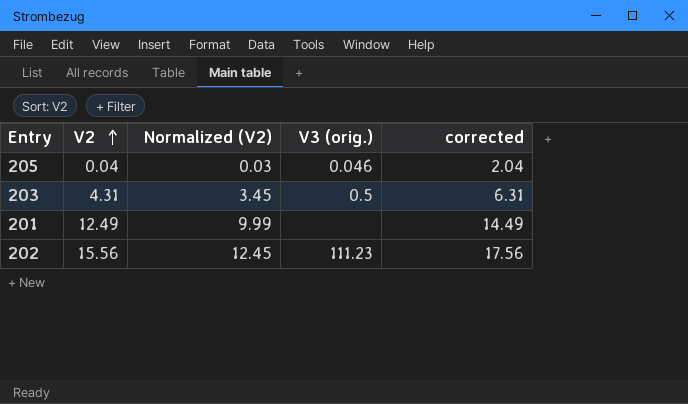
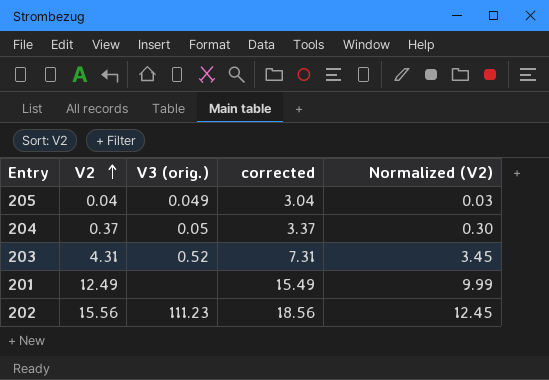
column corrected | formula: [V2] + 2 -> [V2] + 3
column Normalized (V2) | position: 3 -> 5
205 | V3 (orig.): 0.046 -> 0.049
row 204: none -> 0.37 | 0.05 | 3.37 | 0.30
203 | V3 (orig.): 0.5 -> 0.52

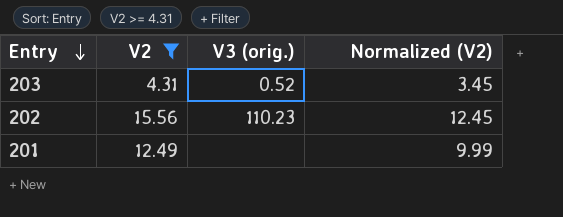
filter: none -> V2 >= 4.31
row order: V2 ascending -> Entry descending
column corrected | formula: [V2] + 3 -> none
202 | V3 (orig.): 111.23 -> 110.23

